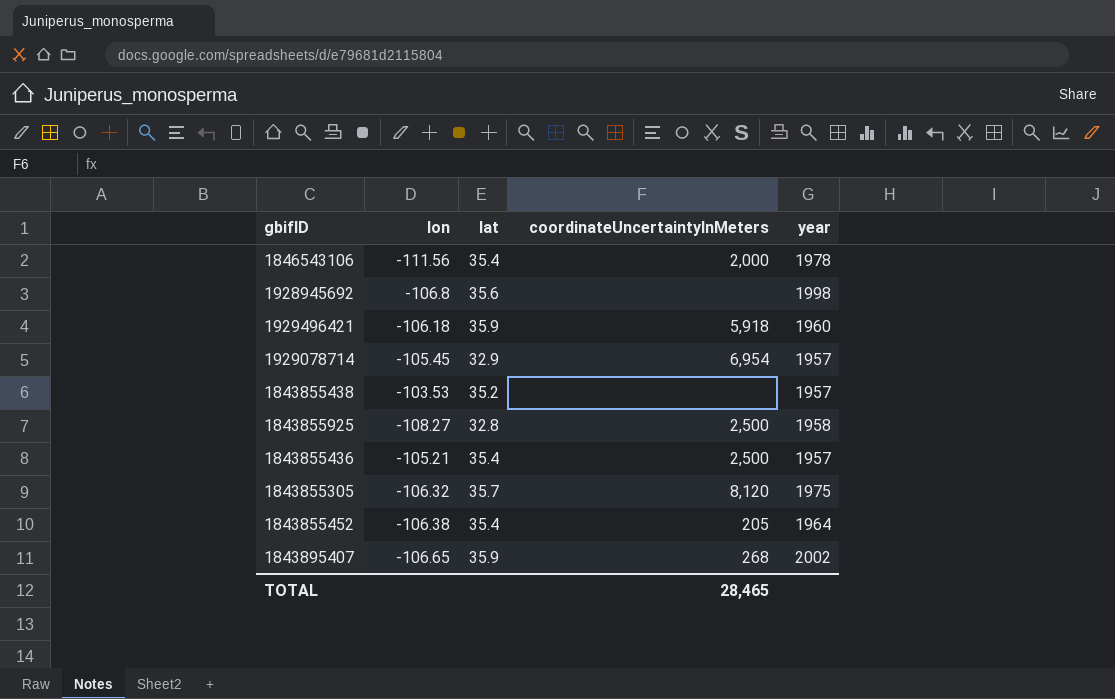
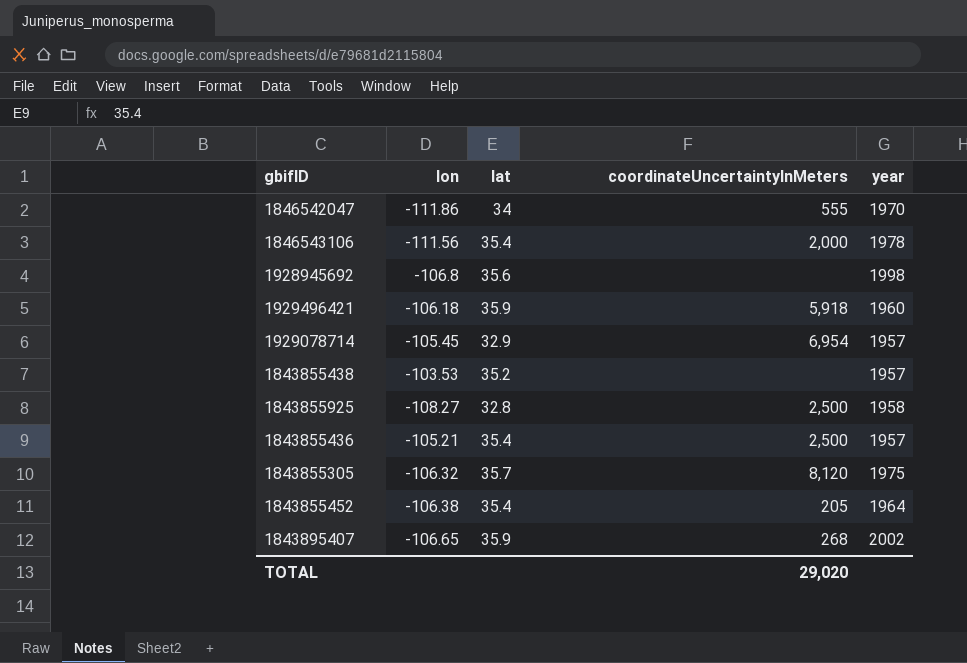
row 1846542047: none -> -111.86 | 34 | 555 | 1970
TOTAL | coordinateUncertaintyInMeters: 28,465 -> 29,020

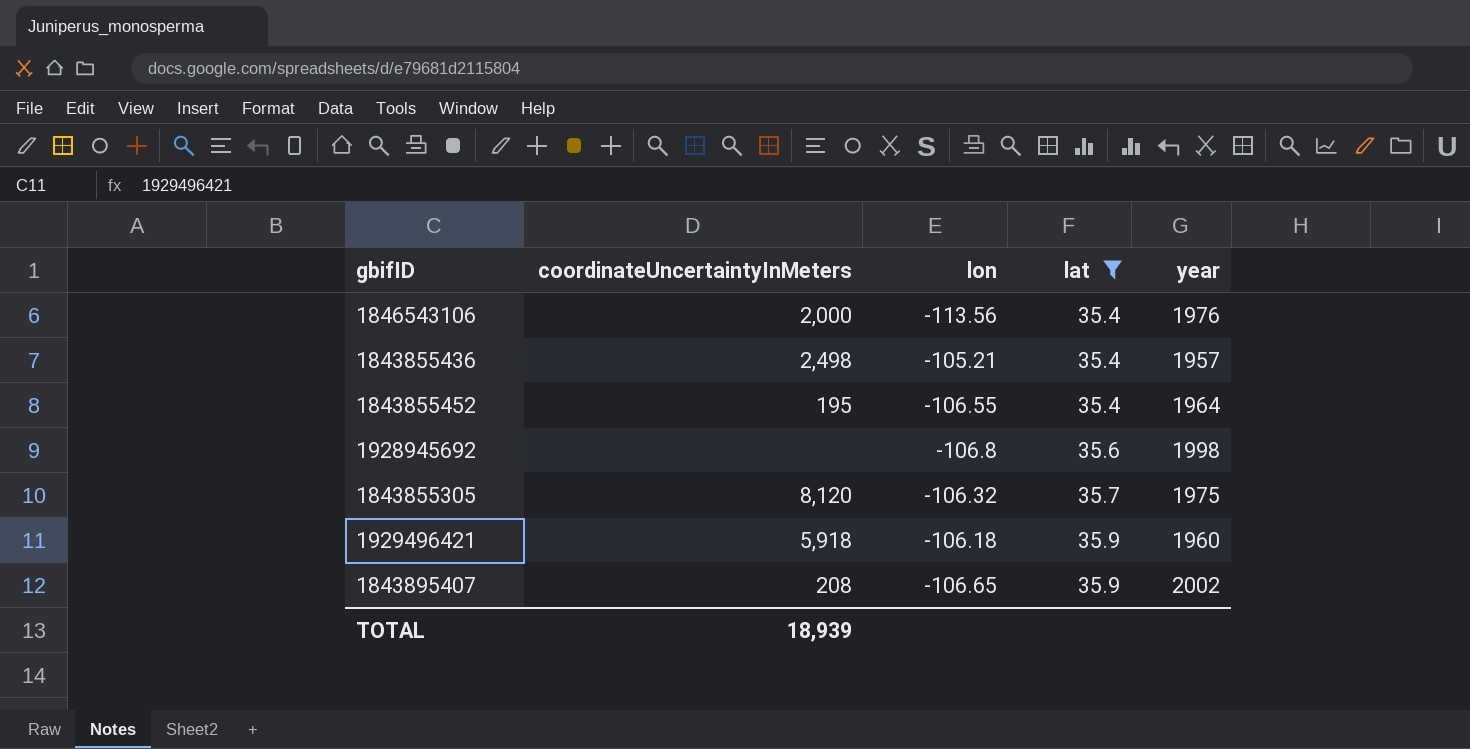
filter: none -> lat >= 35.4
row order: none -> lat ascending
column coordinateUncertaintyInMeters | position: 4 -> 2
1846543106 | lon: -111.56 -> -113.56
1846543106 | year: 1978 -> 1976
1843855436 | coordinateUncertaintyInMeters: 2,500 -> 2,498
1843855452 | coordinateUncertaintyInMeters: 205 -> 195
1843855452 | lon: -106.38 -> -106.55
1843895407 | coordinateUncertaintyInMeters: 268 -> 208
TOTAL | coordinateUncertaintyInMeters: 29,020 -> 18,939

